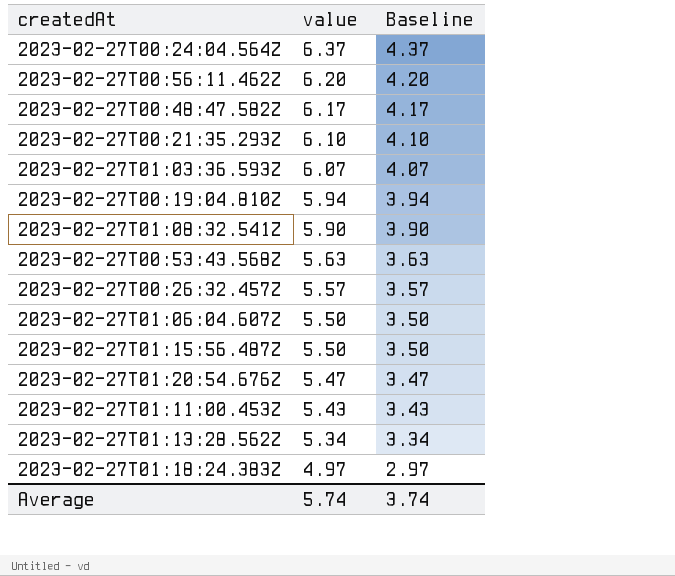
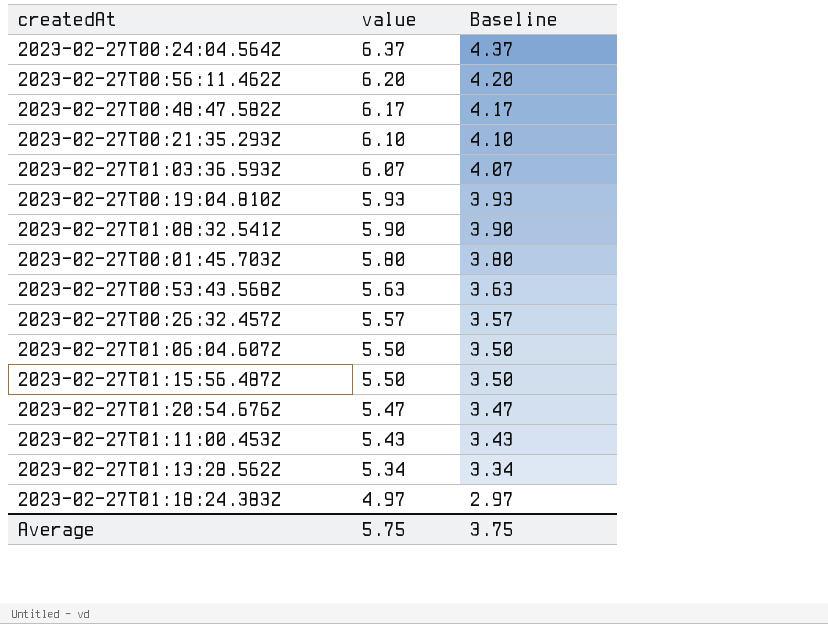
2023-02-27T00:19:04.810Z | value: 5.94 -> 5.93
2023-02-27T00:19:04.810Z | Baseline: 3.94 -> 3.93
row 2023-02-27T00:01:45.703Z: none -> 5.80 | 3.80
Average | value: 5.74 -> 5.75
Average | Baseline: 3.74 -> 3.75

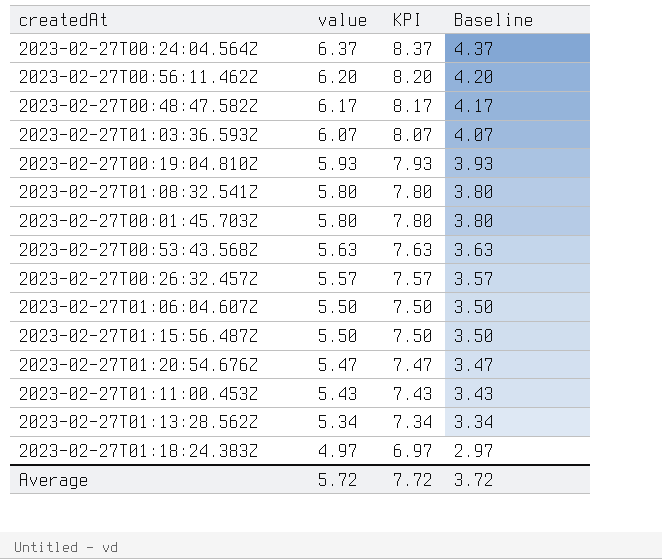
column KPI | formula: none -> [value] + 2
row 2023-02-27T00:21:35.293Z: 6.10 | 4.10 -> none
2023-02-27T01:08:32.541Z | value: 5.90 -> 5.80
2023-02-27T01:08:32.541Z | Baseline: 3.90 -> 3.80
Average | value: 5.75 -> 5.72
Average | Baseline: 3.75 -> 3.72

